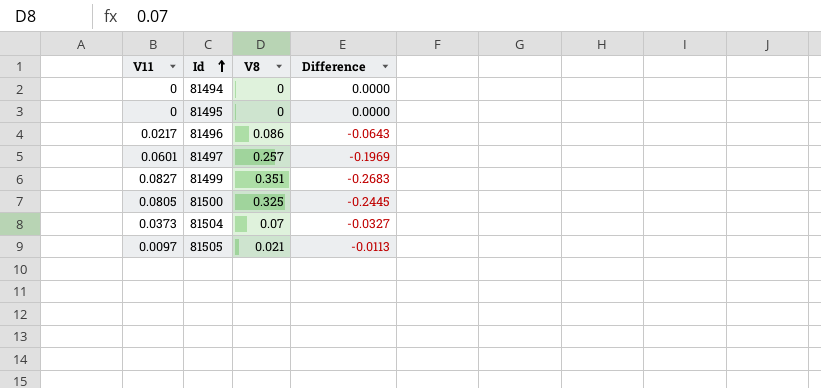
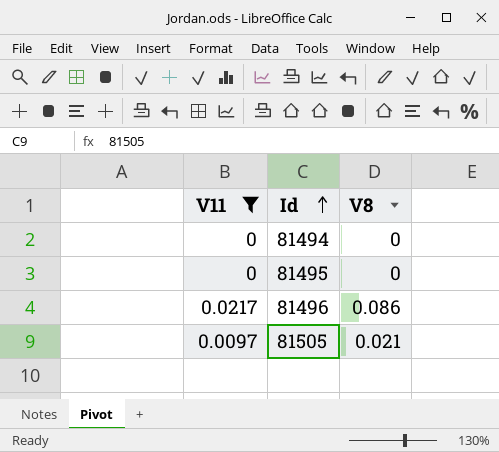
filter: none -> V11 <= 0.0217
column Difference | formula: [V11] - [V8] -> none

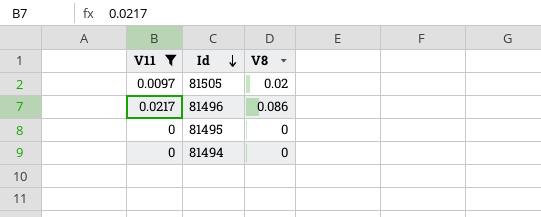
row order: Id ascending -> Id descending
81505 | V8: 0.021 -> 0.02

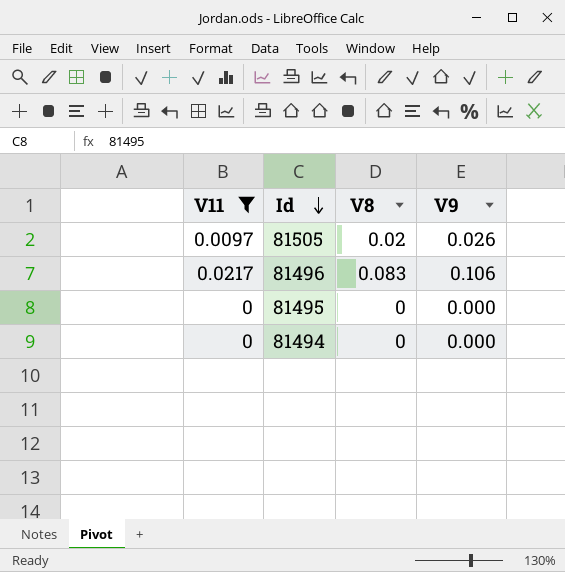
column V9 | position: none -> 4
81496 | V8: 0.086 -> 0.083

